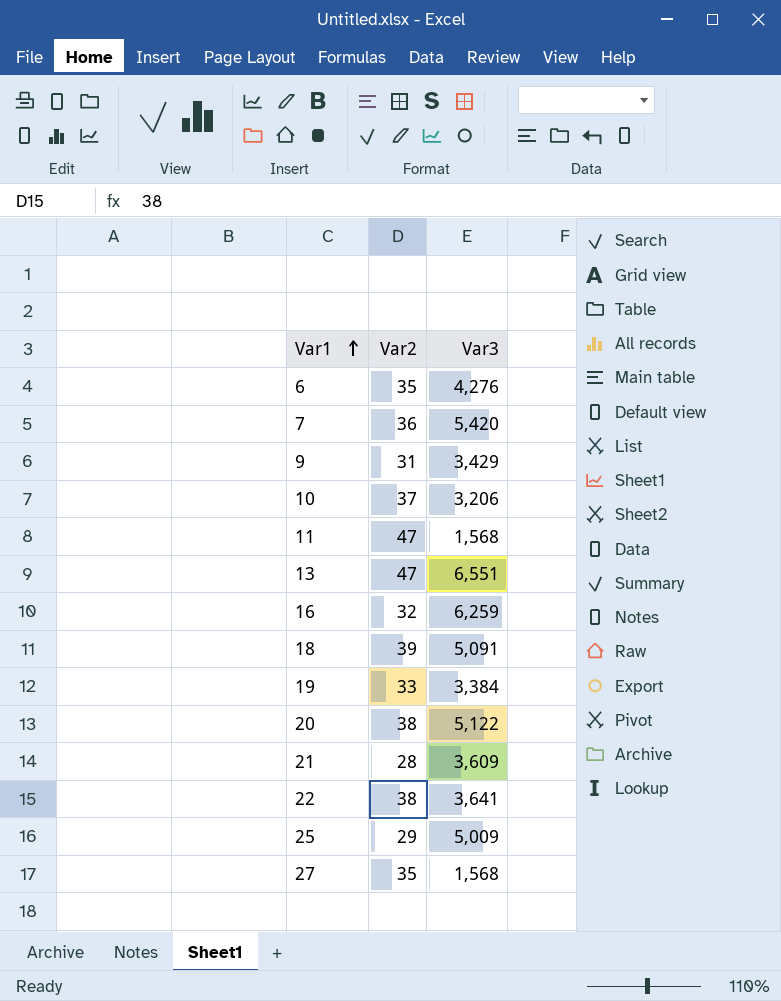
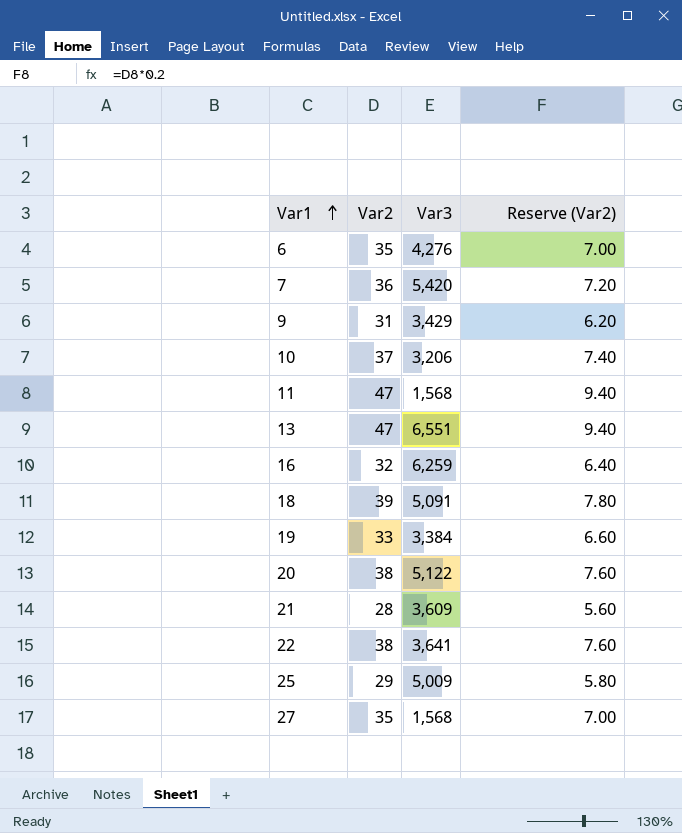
column Reserve (Var2) | formula: none -> [Var2] * 0.2

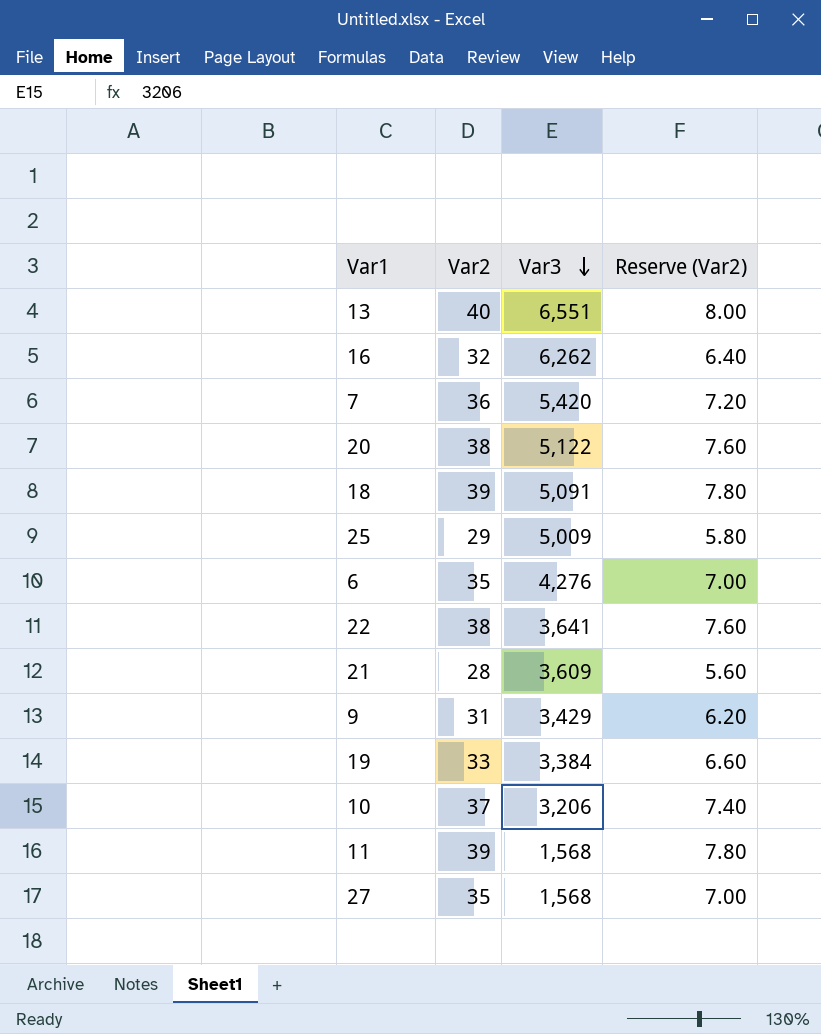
row order: Var1 ascending -> Var3 descending
13 | Var2: 47 -> 40
13 | Reserve (Var2): 9.40 -> 8.00
16 | Var3: 6,259 -> 6,262
11 | Var2: 47 -> 39
11 | Reserve (Var2): 9.40 -> 7.80

